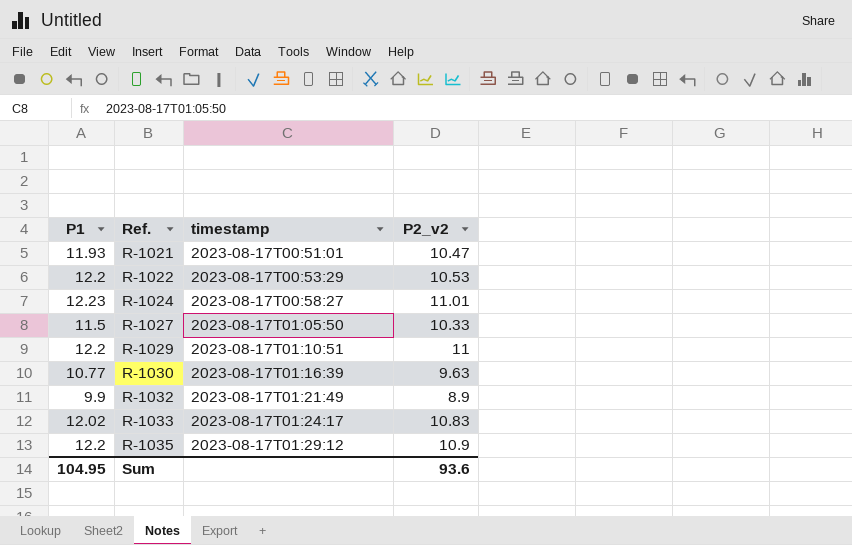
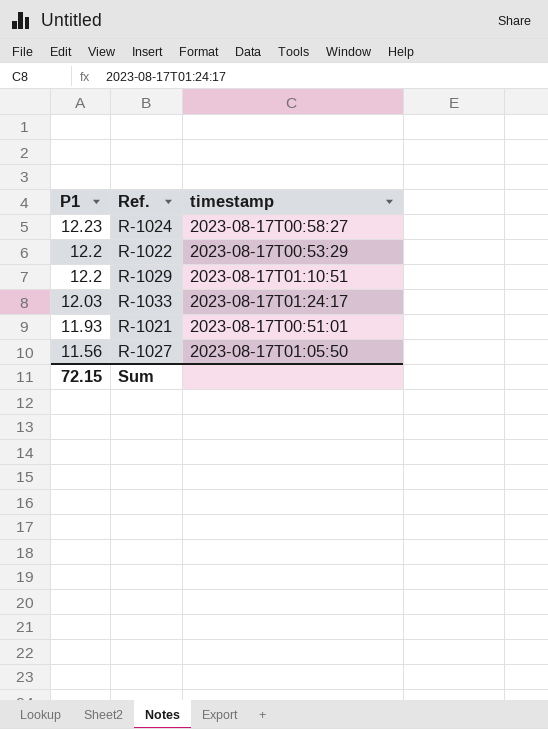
row order: Ref. ascending -> P1 descending
column P2_v2 | position: 4 -> none
row R-1030: 10.77 | 2023-08-17T01:16:39 | 9.63 -> none
row R-1032: 9.9 | 2023-08-17T01:21:49 | 8.9 -> none
row R-1035: 12.2 | 2023-08-17T01:29:12 | 10.9 -> none
R-1033 | P1: 12.02 -> 12.03
R-1027 | P1: 11.5 -> 11.56
Sum | P1: 104.95 -> 72.15

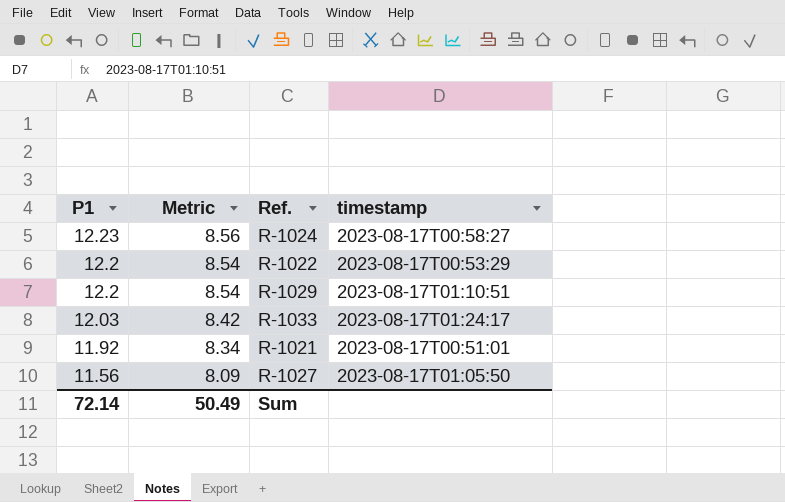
column Metric | formula: none -> [P1] * 0.7
R-1021 | P1: 11.93 -> 11.92
Sum | P1: 72.15 -> 72.14

